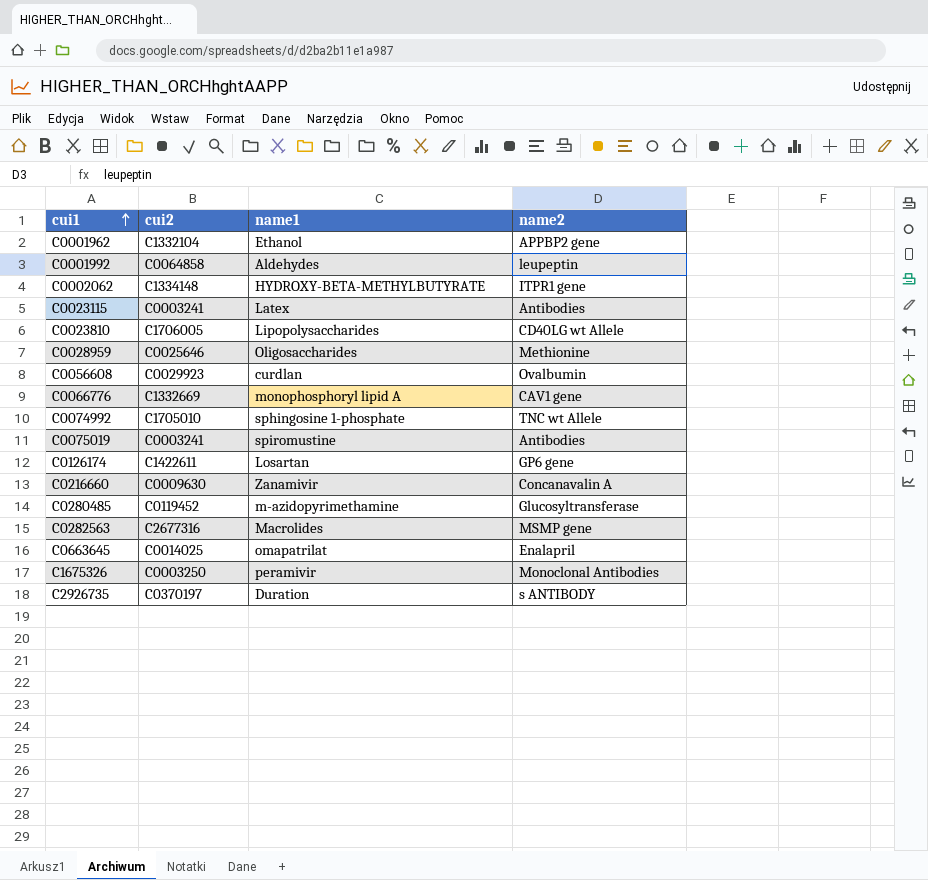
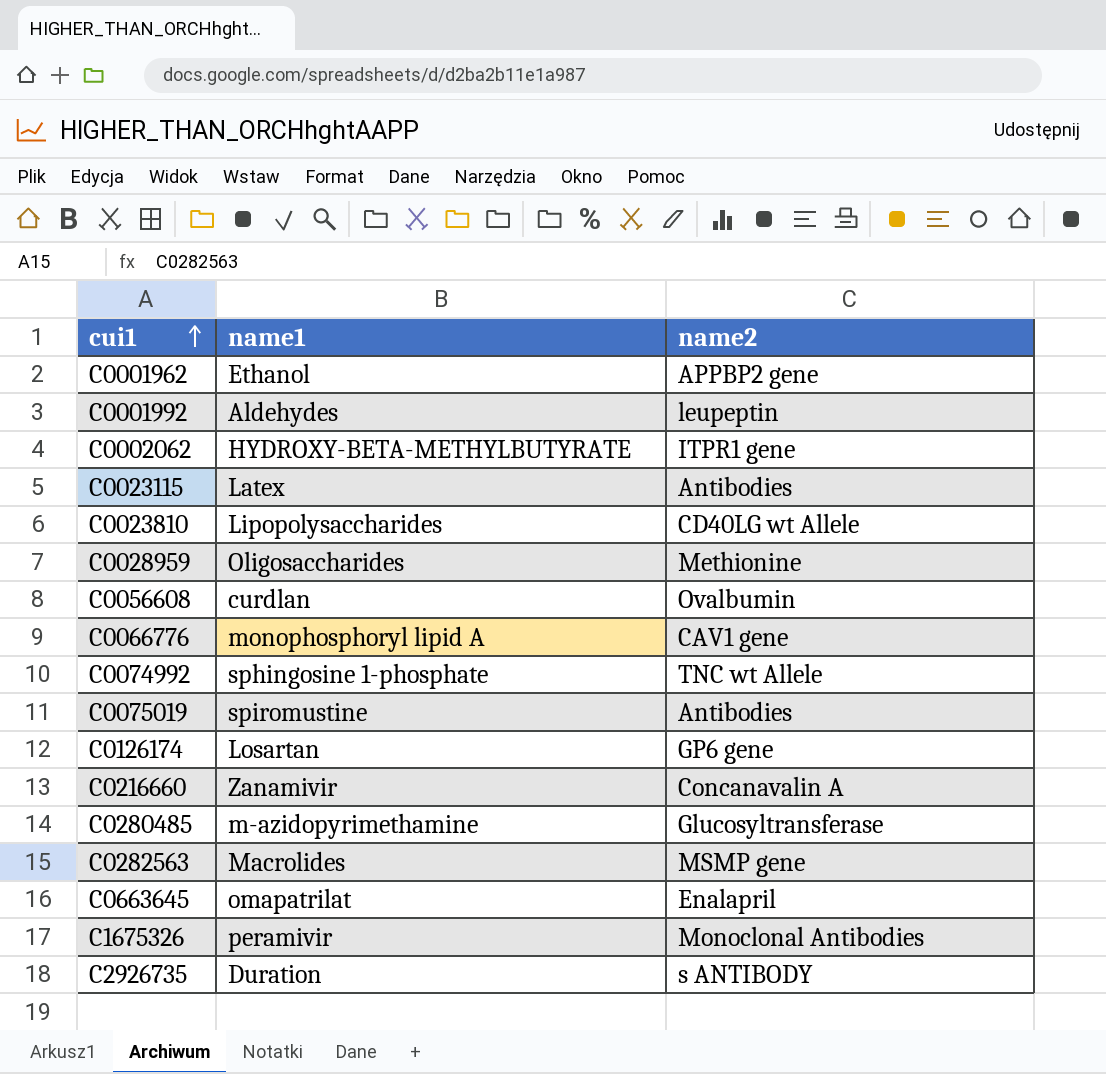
column cui2 | position: 2 -> none

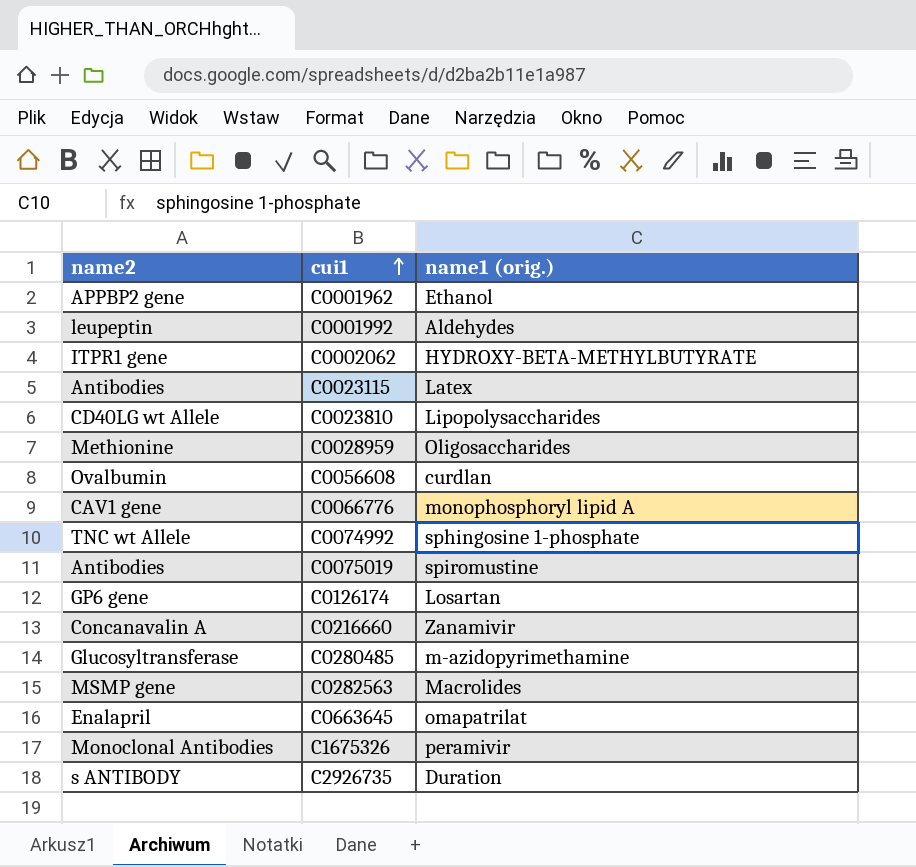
column name2 | position: 3 -> 1
column name: name1 -> name1 (orig.)

